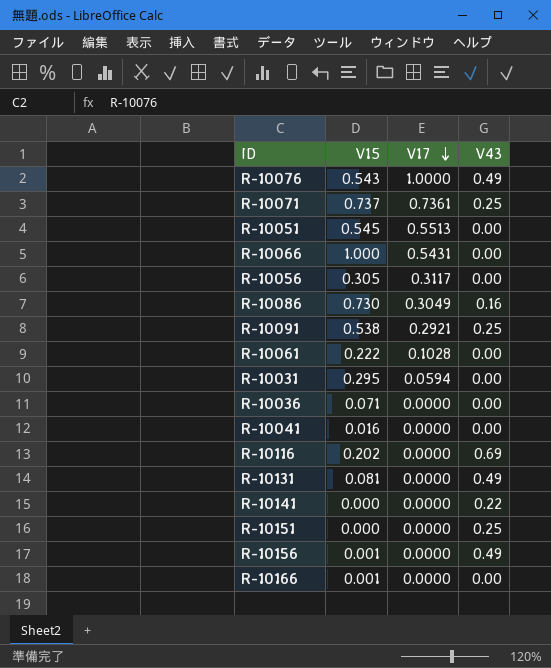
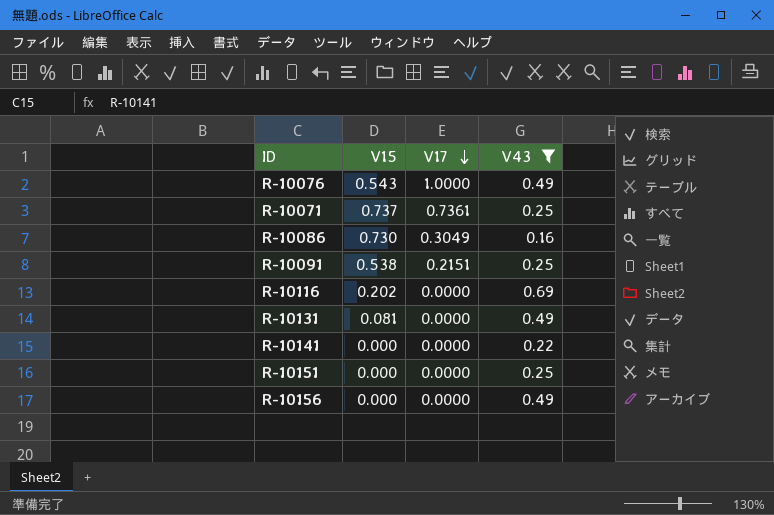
filter: none -> V43 != 0.00
R-10091 | V17: 0.2921 -> 0.2151
R-10156 | V15: 0.001 -> 0.000

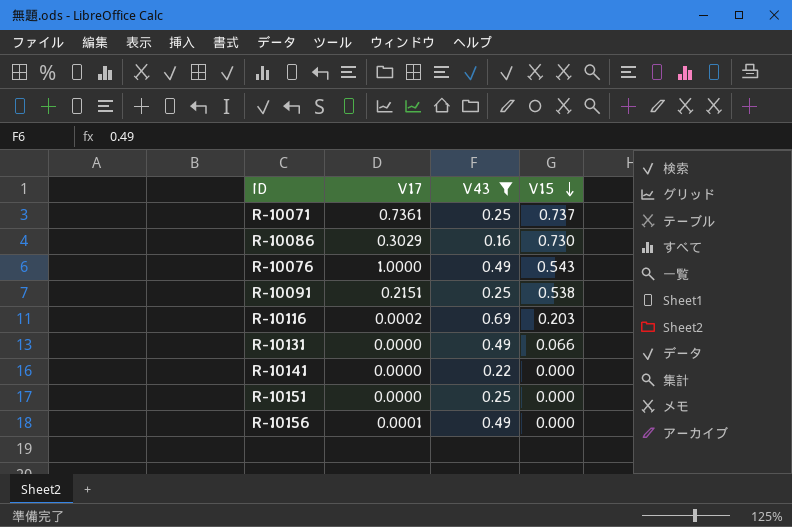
row order: V17 descending -> V15 descending
column V15 | position: 2 -> 4
R-10086 | V17: 0.3049 -> 0.3029
R-10116 | V17: 0.0000 -> 0.0002
R-10116 | V15: 0.202 -> 0.203
R-10131 | V15: 0.081 -> 0.066
R-10156 | V17: 0.0000 -> 0.0001

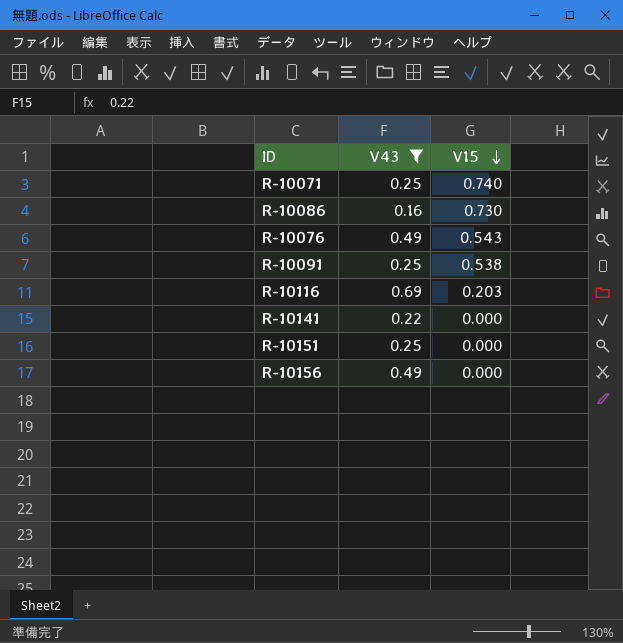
column V17 | position: 2 -> none
row R-10131: 0.0000 | 0.49 | 0.066 -> none
R-10071 | V15: 0.737 -> 0.740

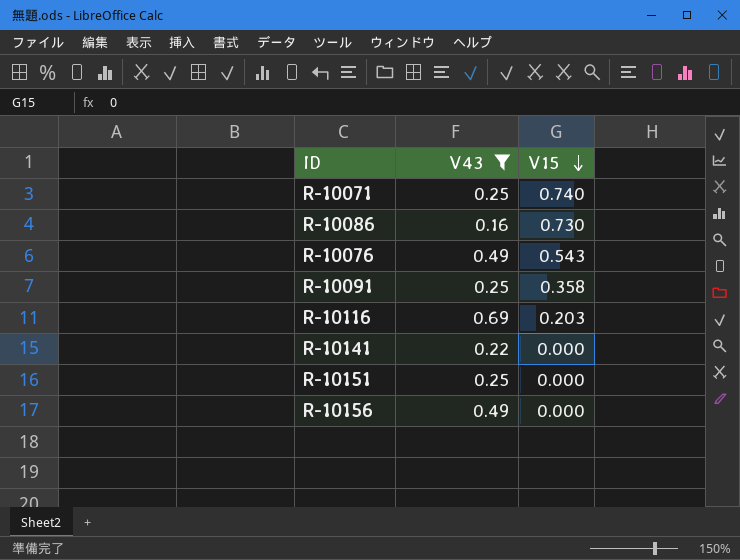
R-10091 | V15: 0.538 -> 0.358

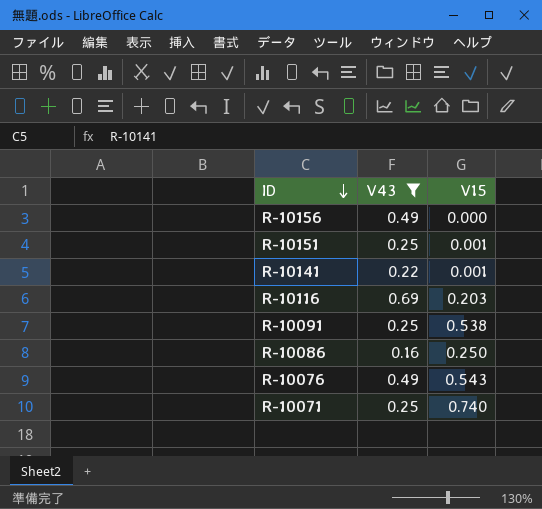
row order: V15 descending -> ID descending
R-10151 | V15: 0.000 -> 0.001
R-10141 | V15: 0.000 -> 0.001
R-10091 | V15: 0.358 -> 0.538
R-10086 | V15: 0.730 -> 0.250

